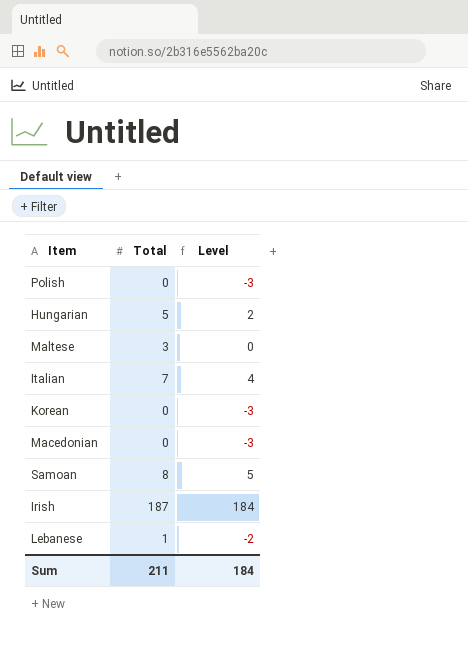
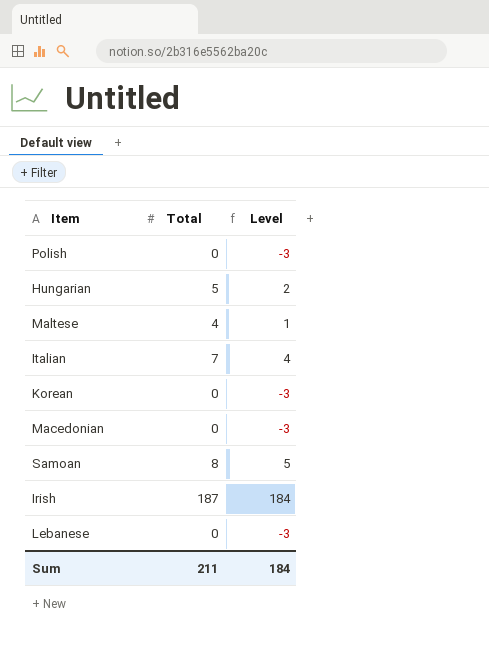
Maltese | Total: 3 -> 4
Maltese | Level: 0 -> 1
Lebanese | Total: 1 -> 0
Lebanese | Level: -2 -> -3

